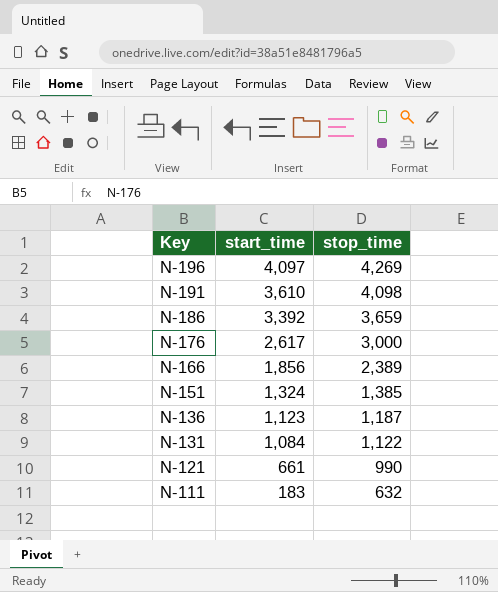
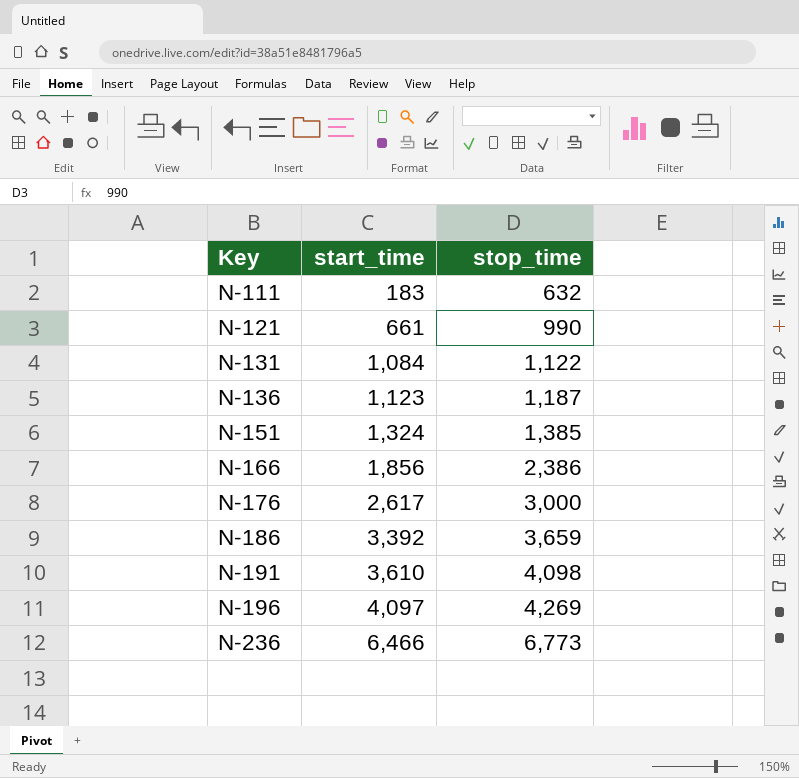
row order: Key descending -> Key ascending
N-166 | stop_time: 2,389 -> 2,386
row N-236: none -> 6,466 | 6,773

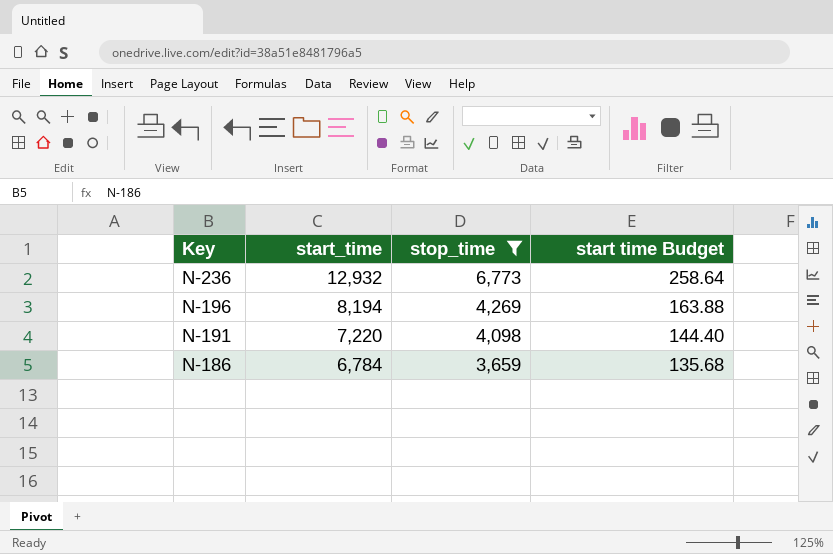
filter: none -> stop_time >= 3,659
row order: Key ascending -> Key descending
column start time Budget | formula: none -> [start_time] * 0.02
N-236 | start_time: 6,466 -> 12,932
N-196 | start_time: 4,097 -> 8,194
N-191 | start_time: 3,610 -> 7,220
N-186 | start_time: 3,392 -> 6,784

